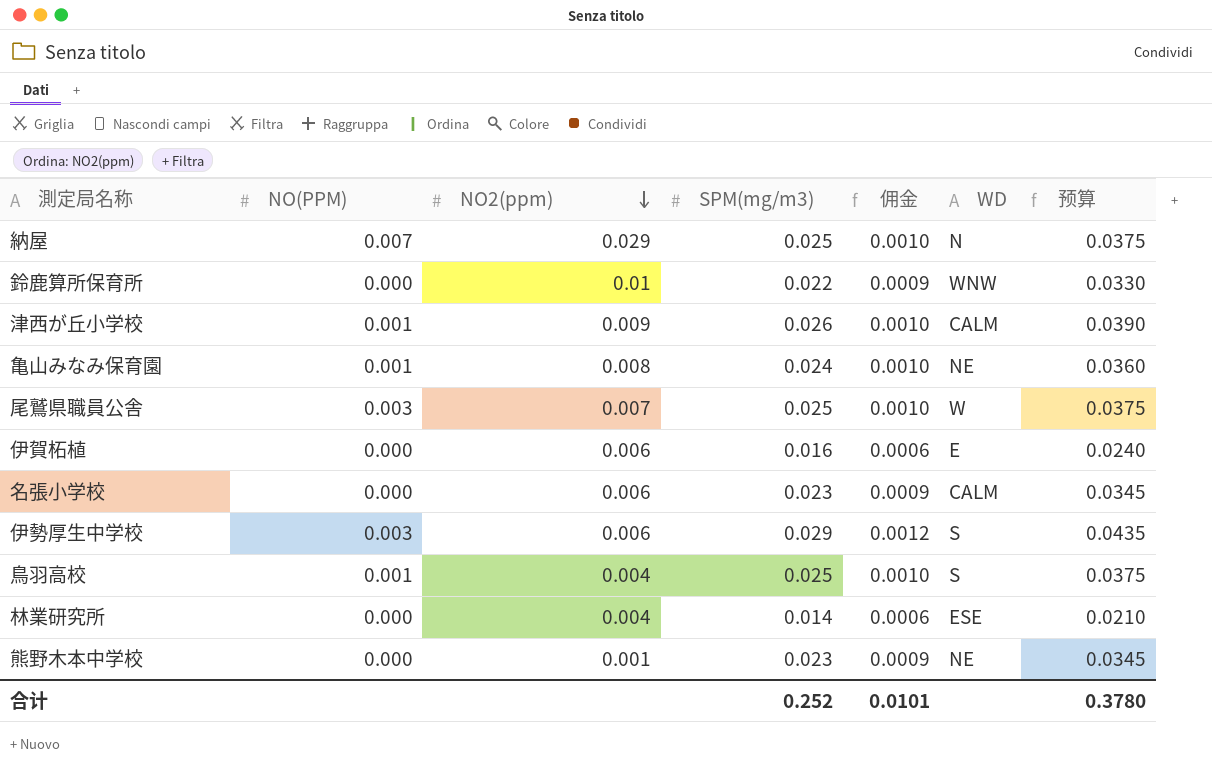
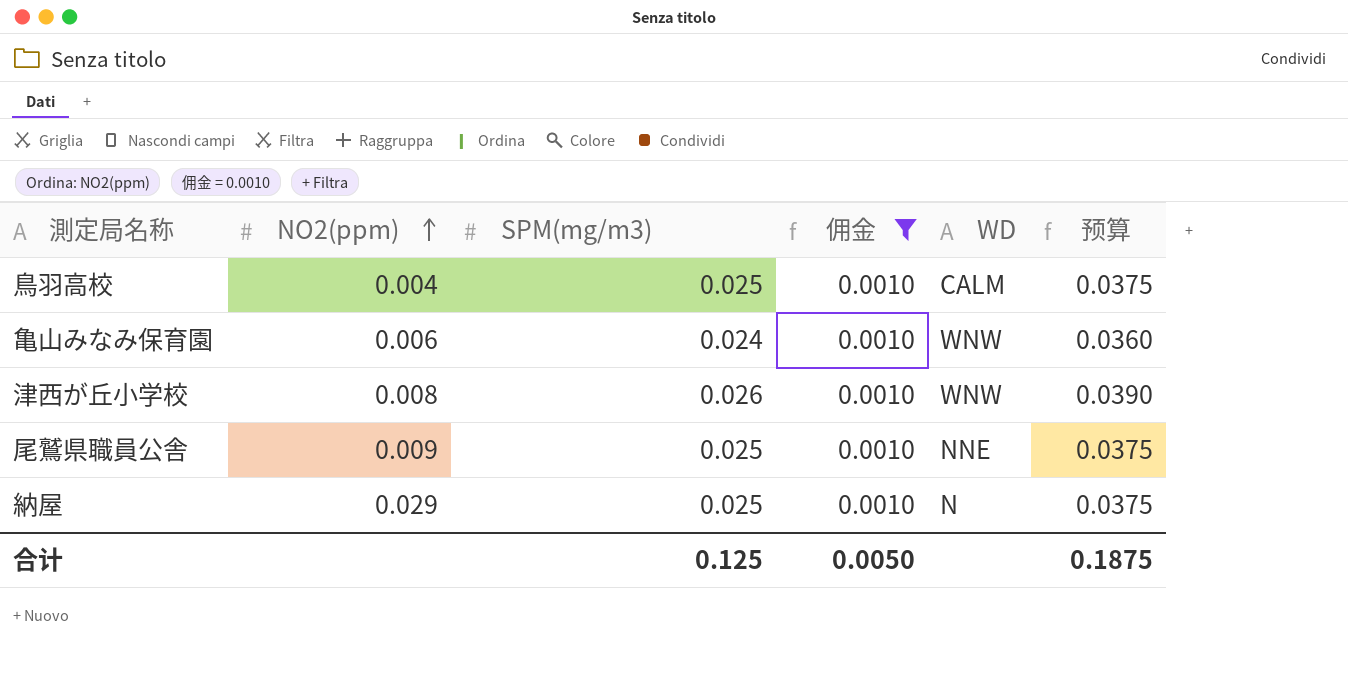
filter: none -> 佣金 = 0.0010
row order: NO2(ppm) descending -> NO2(ppm) ascending
column NO(PPM) | position: 2 -> none
鳥羽高校 | WD: S -> CALM
亀山みなみ保育園 | NO2(ppm): 0.008 -> 0.006
亀山みなみ保育園 | WD: NE -> WNW
津西が丘小学校 | NO2(ppm): 0.009 -> 0.008
津西が丘小学校 | WD: CALM -> WNW
尾鷲県職員公舎 | NO2(ppm): 0.007 -> 0.009
尾鷲県職員公舎 | WD: W -> NNE
合计 | SPM(mg/m3): 0.252 -> 0.125
合计 | 佣金: 0.0101 -> 0.0050
合计 | 预算: 0.3780 -> 0.1875

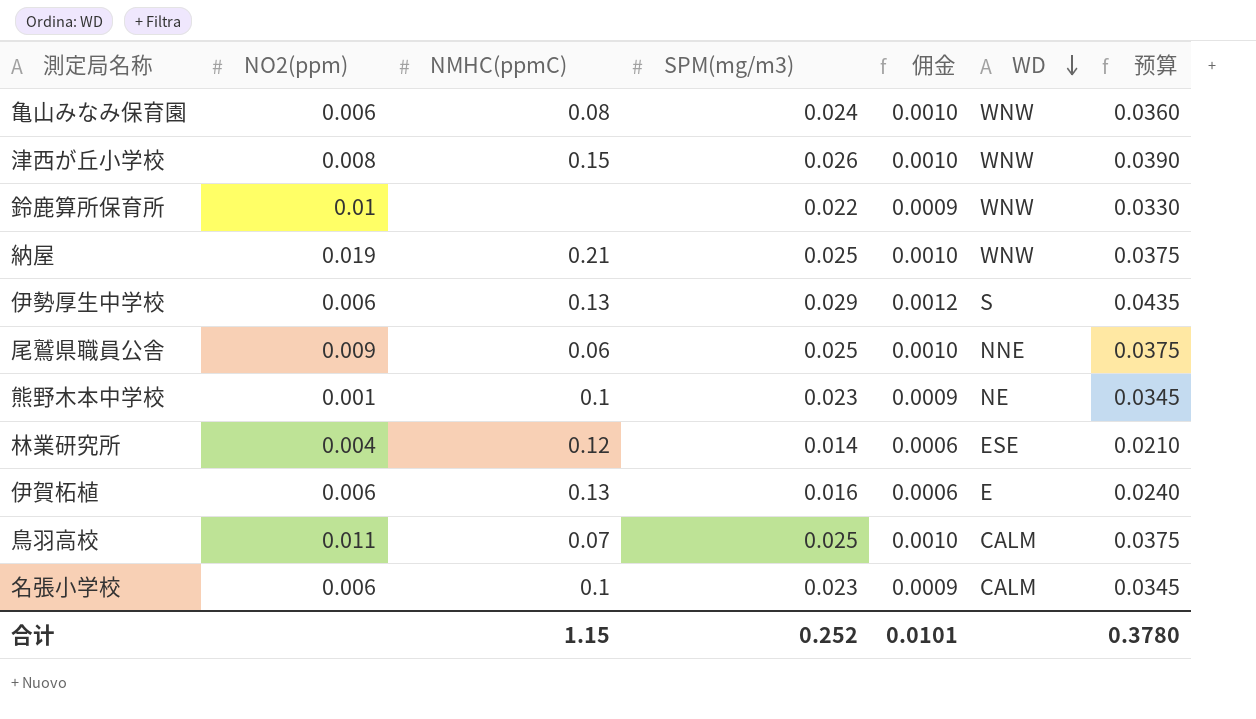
filter: 佣金 = 0.0010 -> none
row order: NO2(ppm) ascending -> WD descending
column NMHC(ppmC) | position: none -> 3
納屋 | NO2(ppm): 0.029 -> 0.019
納屋 | WD: N -> WNW
鳥羽高校 | NO2(ppm): 0.004 -> 0.011
合计 | SPM(mg/m3): 0.125 -> 0.252
合计 | 佣金: 0.0050 -> 0.0101
合计 | 预算: 0.1875 -> 0.3780

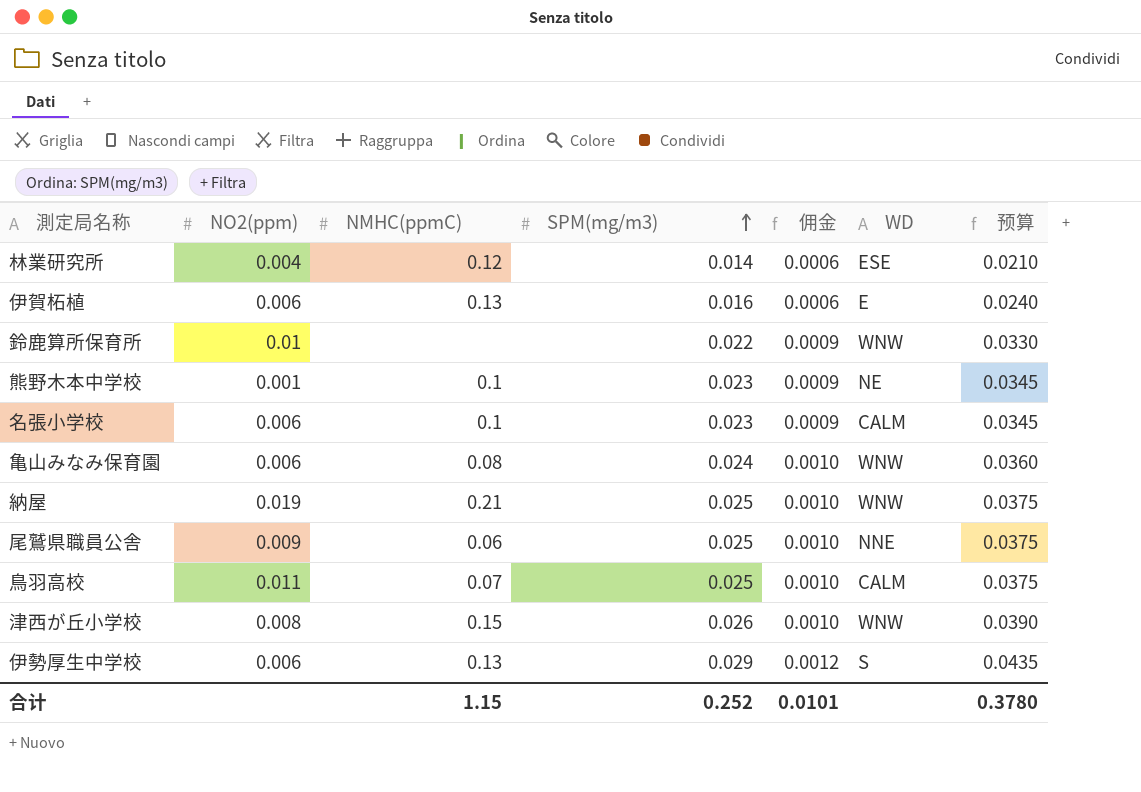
row order: WD descending -> SPM(mg/m3) ascending

